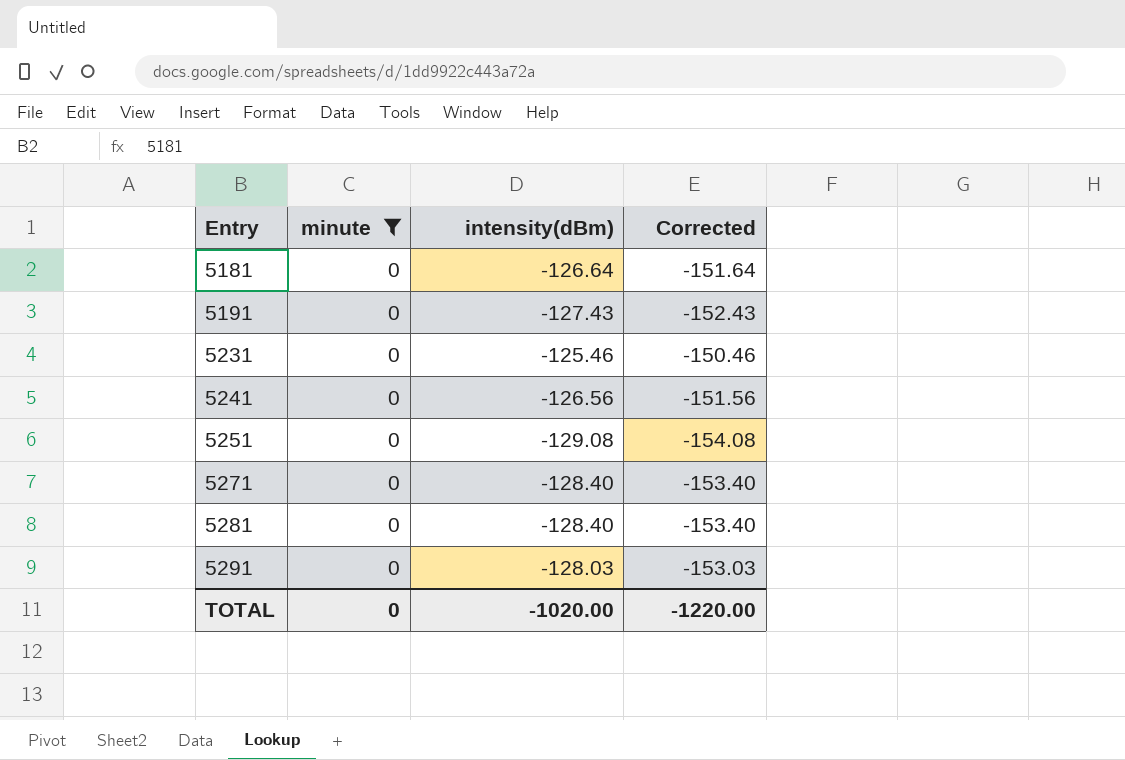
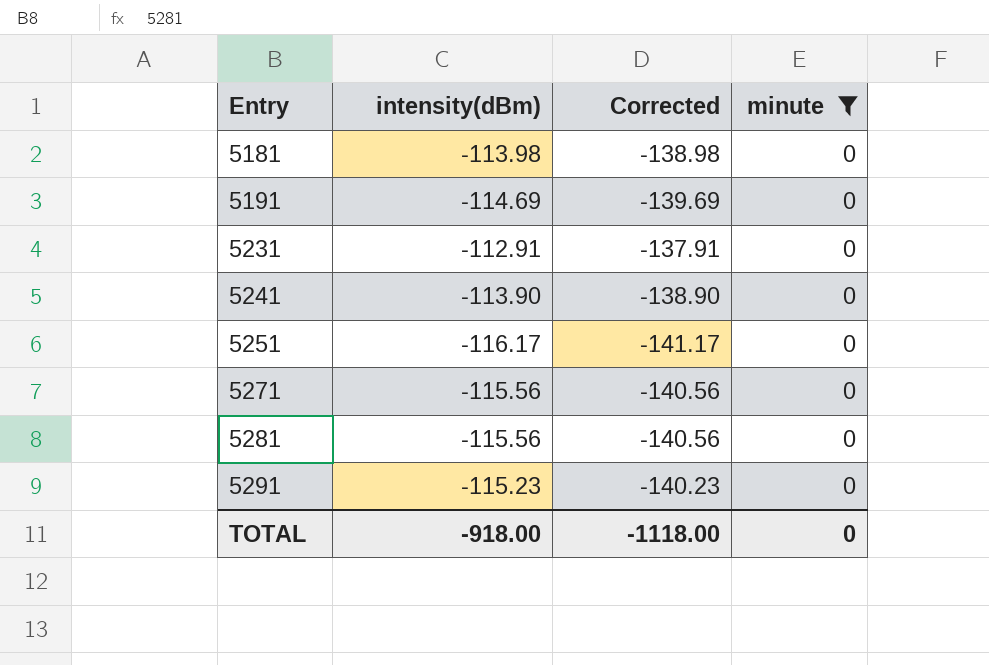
column minute | position: 2 -> 4
5181 | intensity(dBm): -126.64 -> -113.98
5181 | Corrected: -151.64 -> -138.98
5191 | intensity(dBm): -127.43 -> -114.69
5191 | Corrected: -152.43 -> -139.69
5231 | intensity(dBm): -125.46 -> -112.91
5231 | Corrected: -150.46 -> -137.91
5241 | intensity(dBm): -126.56 -> -113.90
5241 | Corrected: -151.56 -> -138.90
5251 | intensity(dBm): -129.08 -> -116.17
5251 | Corrected: -154.08 -> -141.17
5271 | intensity(dBm): -128.40 -> -115.56
5271 | Corrected: -153.40 -> -140.56
5281 | intensity(dBm): -128.40 -> -115.56
5281 | Corrected: -153.40 -> -140.56
5291 | intensity(dBm): -128.03 -> -115.23
5291 | Corrected: -153.03 -> -140.23
TOTAL | intensity(dBm): -1020.00 -> -918.00
TOTAL | Corrected: -1220.00 -> -1118.00

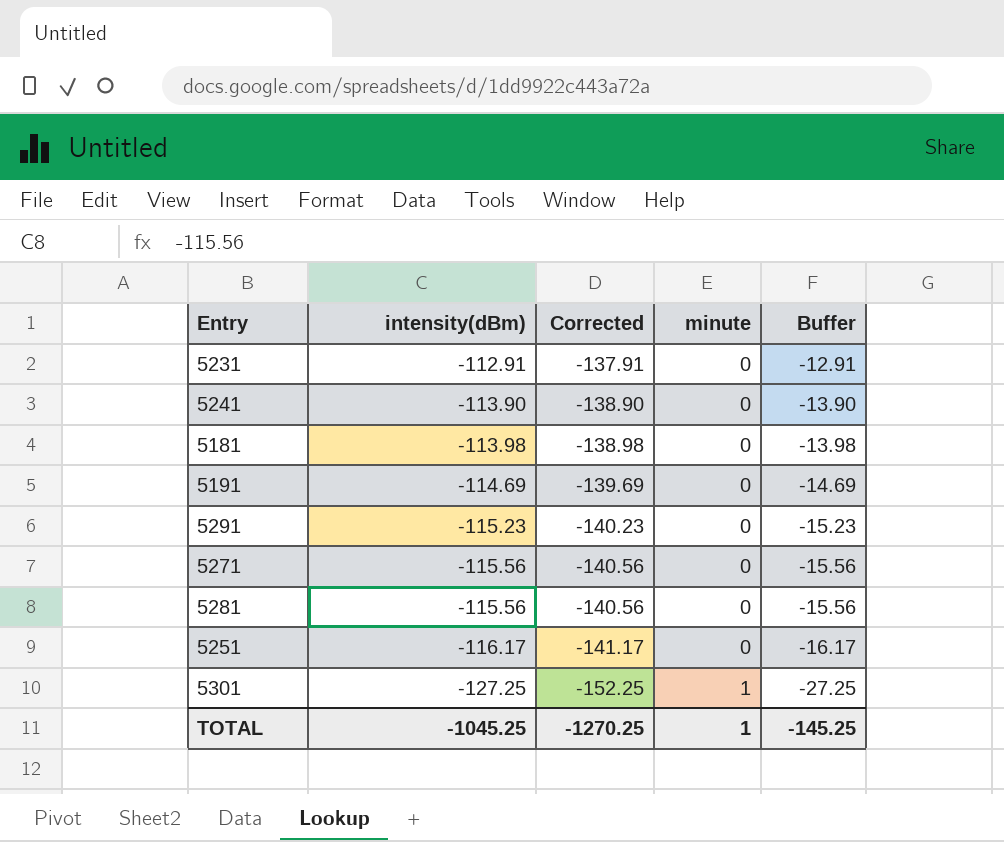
filter: minute = 0 -> none
row order: Entry ascending -> intensity(dBm) descending
column Buffer | formula: none -> [intensity(dBm)] + 100
TOTAL | intensity(dBm): -918.00 -> -1045.25
TOTAL | Corrected: -1118.00 -> -1270.25
TOTAL | minute: 0 -> 1

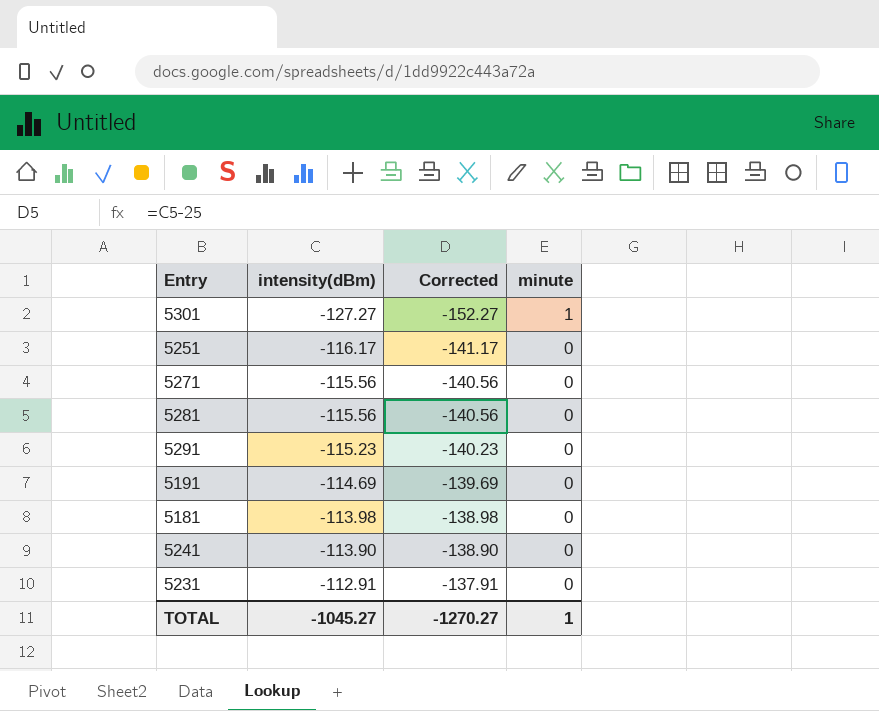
row order: intensity(dBm) descending -> intensity(dBm) ascending
column Buffer | formula: [intensity(dBm)] + 100 -> none
5301 | intensity(dBm): -127.25 -> -127.27
5301 | Corrected: -152.25 -> -152.27
TOTAL | intensity(dBm): -1045.25 -> -1045.27
TOTAL | Corrected: -1270.25 -> -1270.27

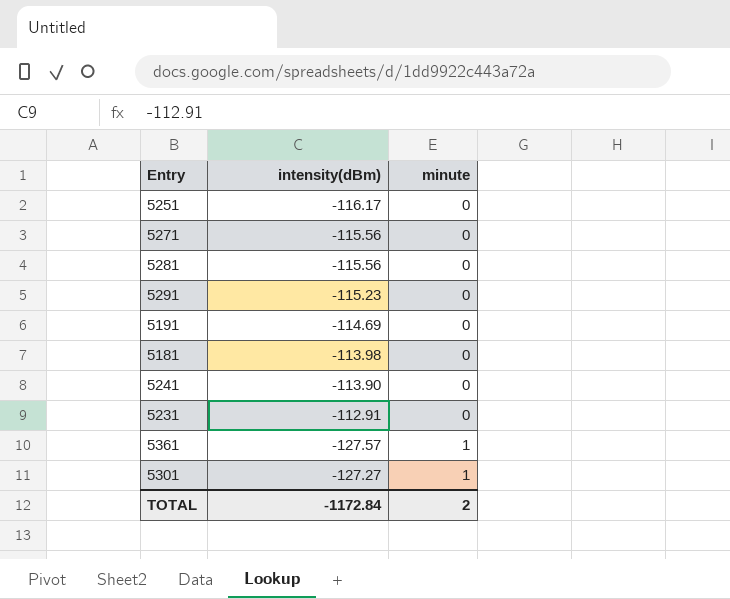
row order: intensity(dBm) ascending -> minute ascending
column Corrected | formula: [intensity(dBm)] - 25 -> none
row 5361: none -> -127.57 | 1
TOTAL | intensity(dBm): -1045.27 -> -1172.84
TOTAL | minute: 1 -> 2

